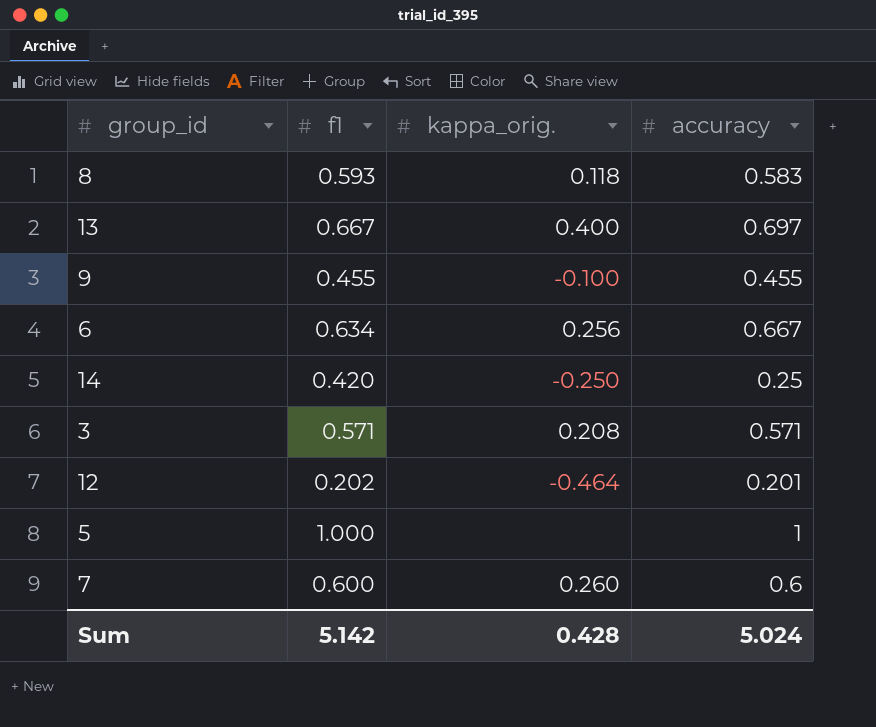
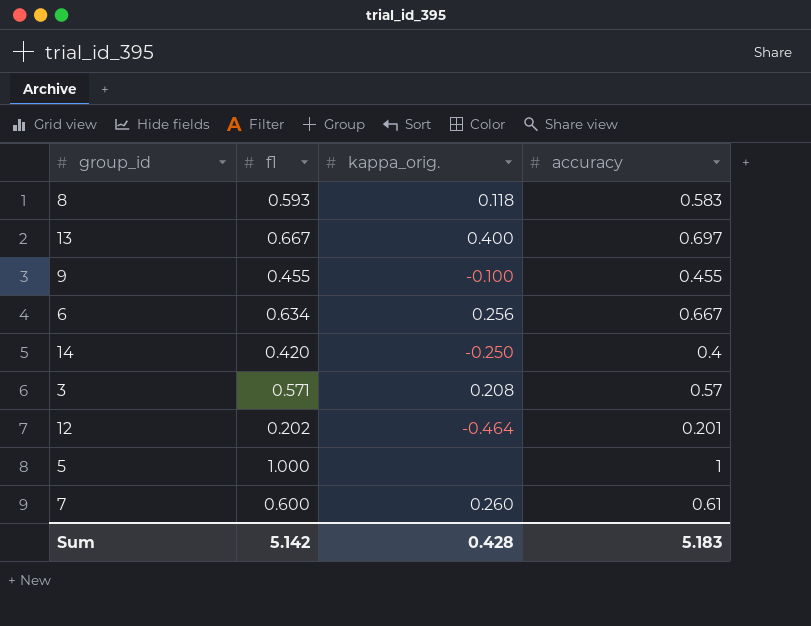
14 | accuracy: 0.25 -> 0.4
3 | accuracy: 0.571 -> 0.57
7 | accuracy: 0.6 -> 0.61
Sum | accuracy: 5.024 -> 5.183

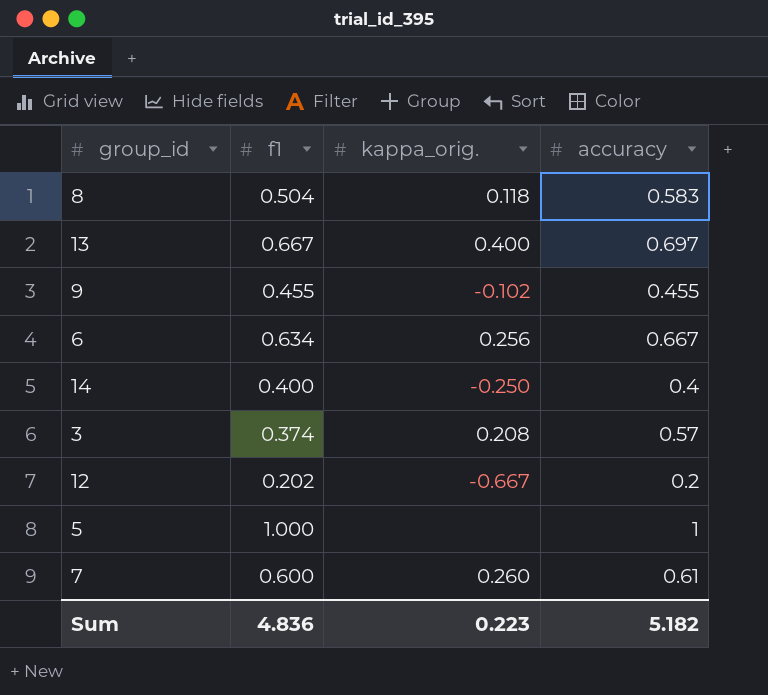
8 | f1: 0.593 -> 0.504
9 | kappa_orig.: -0.100 -> -0.102
14 | f1: 0.420 -> 0.400
3 | f1: 0.571 -> 0.374
12 | kappa_orig.: -0.464 -> -0.667
12 | accuracy: 0.201 -> 0.2
Sum | f1: 5.142 -> 4.836
Sum | kappa_orig.: 0.428 -> 0.223
Sum | accuracy: 5.183 -> 5.182

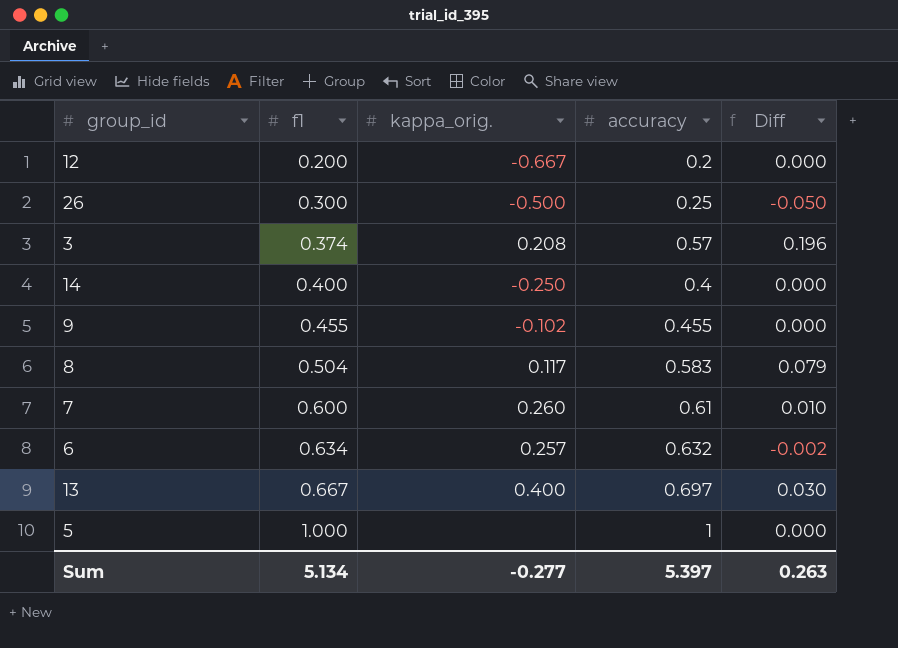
row order: none -> f1 ascending
column Diff | formula: none -> [accuracy] - [f1]
12 | f1: 0.202 -> 0.200
row 26: none -> 0.300 | -0.500 | 0.25 | -0.050
8 | kappa_orig.: 0.118 -> 0.117
6 | kappa_orig.: 0.256 -> 0.257
6 | accuracy: 0.667 -> 0.632
Sum | f1: 4.836 -> 5.134
Sum | kappa_orig.: 0.223 -> -0.277
Sum | accuracy: 5.182 -> 5.397

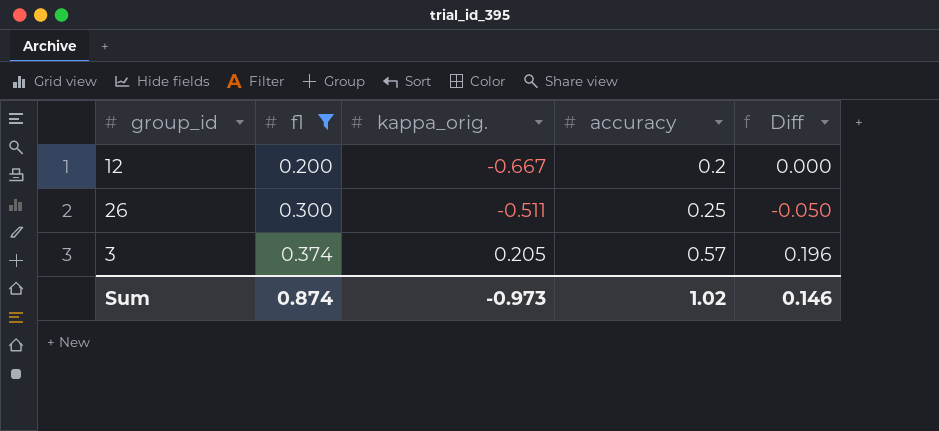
filter: none -> f1 <= 0.374
26 | kappa_orig.: -0.500 -> -0.511
3 | kappa_orig.: 0.208 -> 0.205
Sum | f1: 5.134 -> 0.874
Sum | kappa_orig.: -0.277 -> -0.973
Sum | accuracy: 5.397 -> 1.02
Sum | Diff: 0.263 -> 0.146

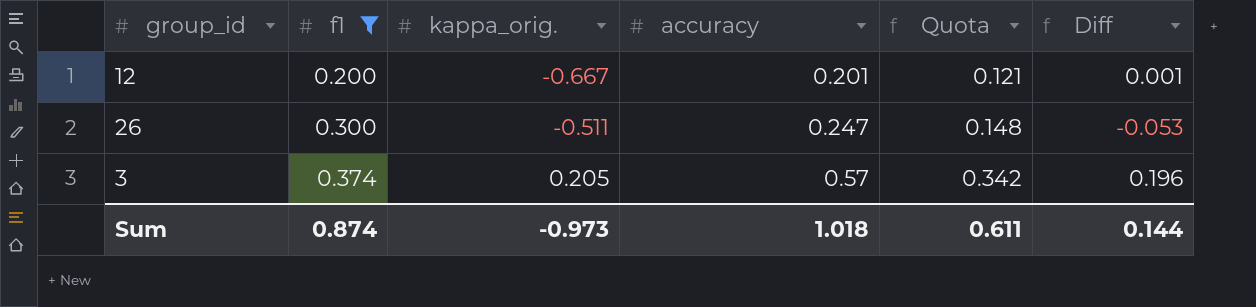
column Quota | formula: none -> [accuracy] * 0.6
12 | accuracy: 0.2 -> 0.201
12 | Diff: 0.000 -> 0.001
26 | accuracy: 0.25 -> 0.247
26 | Diff: -0.050 -> -0.053
Sum | accuracy: 1.02 -> 1.018
Sum | Diff: 0.146 -> 0.144

